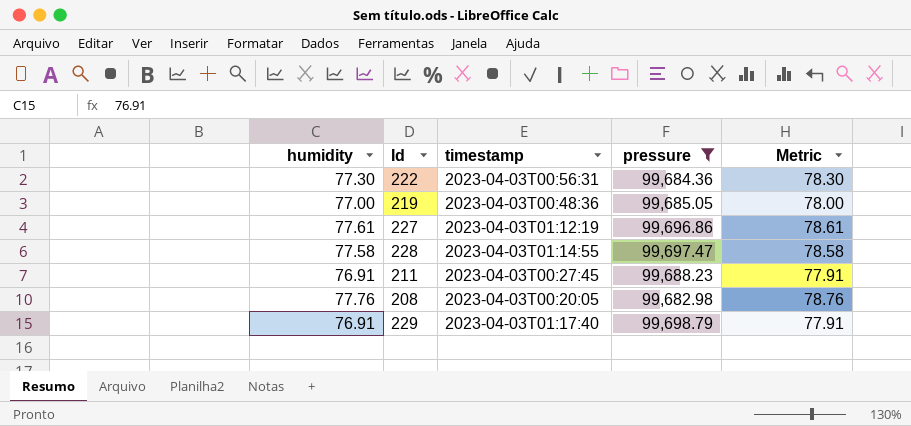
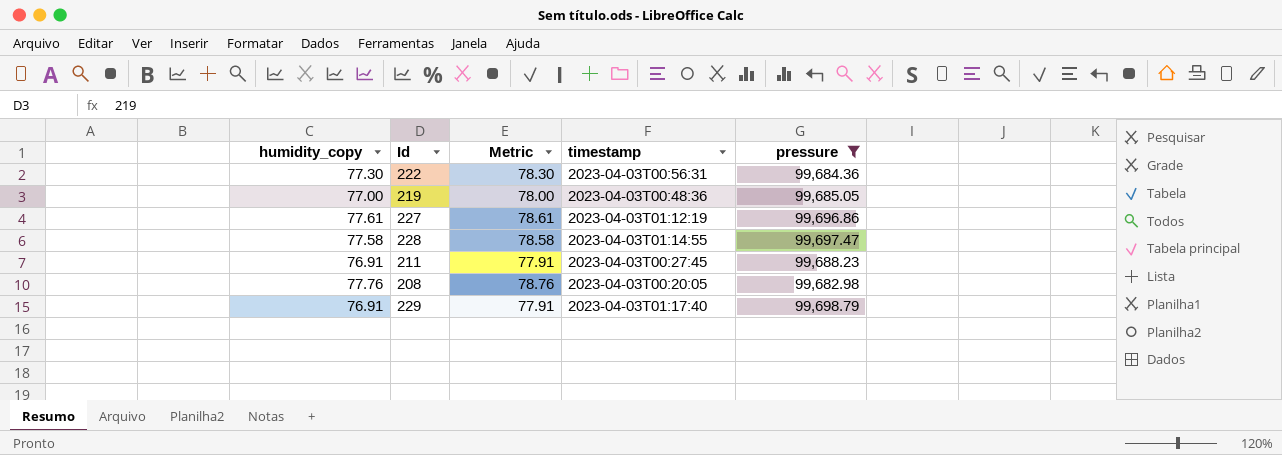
column name: humidity -> humidity_copy
column Metric | position: 5 -> 3

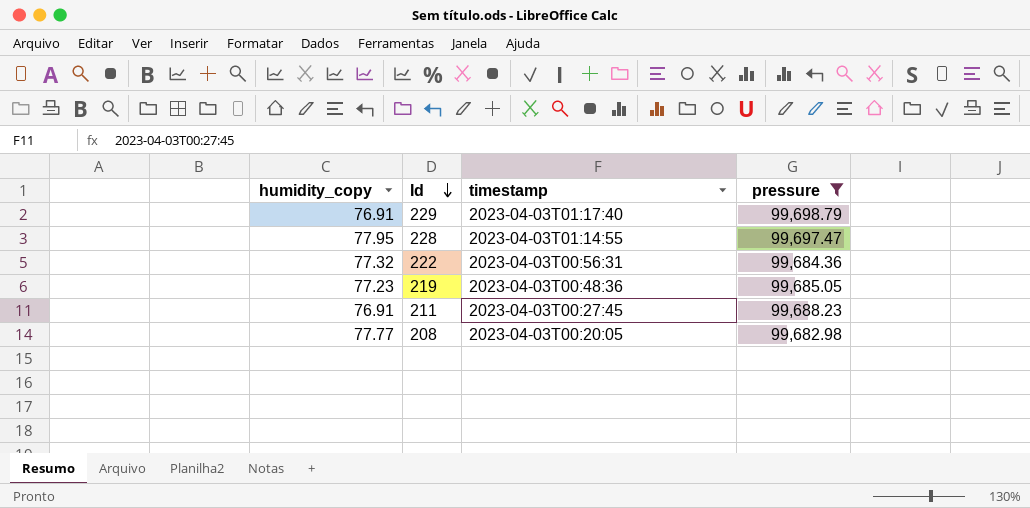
row order: none -> Id descending
column Metric | formula: [humidity_copy] + 1 -> none
row 227: 77.61 | 78.61 | 2023-04-03T01:12:19 | 99,696.86 -> none
228 | humidity_copy: 77.58 -> 77.95
222 | humidity_copy: 77.30 -> 77.32
219 | humidity_copy: 77.00 -> 77.23
208 | humidity_copy: 77.76 -> 77.77

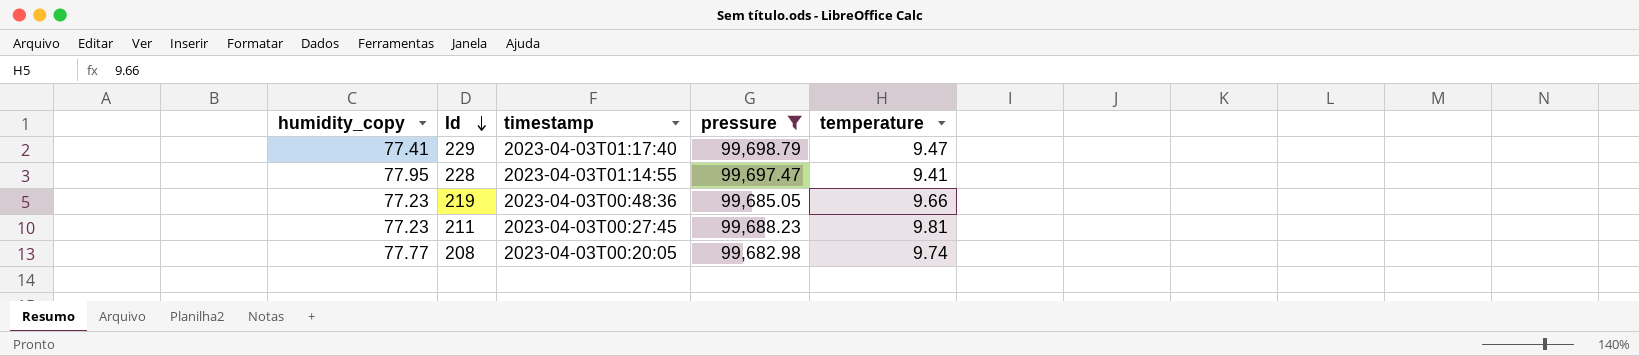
column temperature | position: none -> 5
row 222: 77.32 | 2023-04-03T00:56:31 | 99,684.36 -> none
229 | humidity_copy: 76.91 -> 77.41
211 | humidity_copy: 76.91 -> 77.23

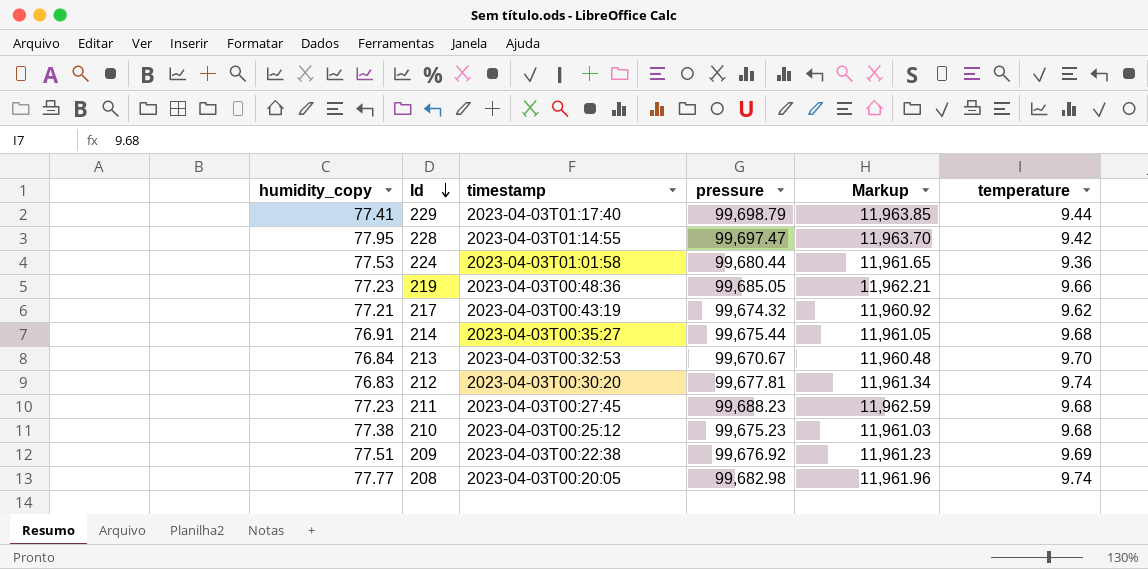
filter: pressure >= 99,682.98 -> none
column Markup | formula: none -> [pressure] * 0.12
229 | temperature: 9.47 -> 9.44
228 | temperature: 9.41 -> 9.42
211 | temperature: 9.81 -> 9.68

